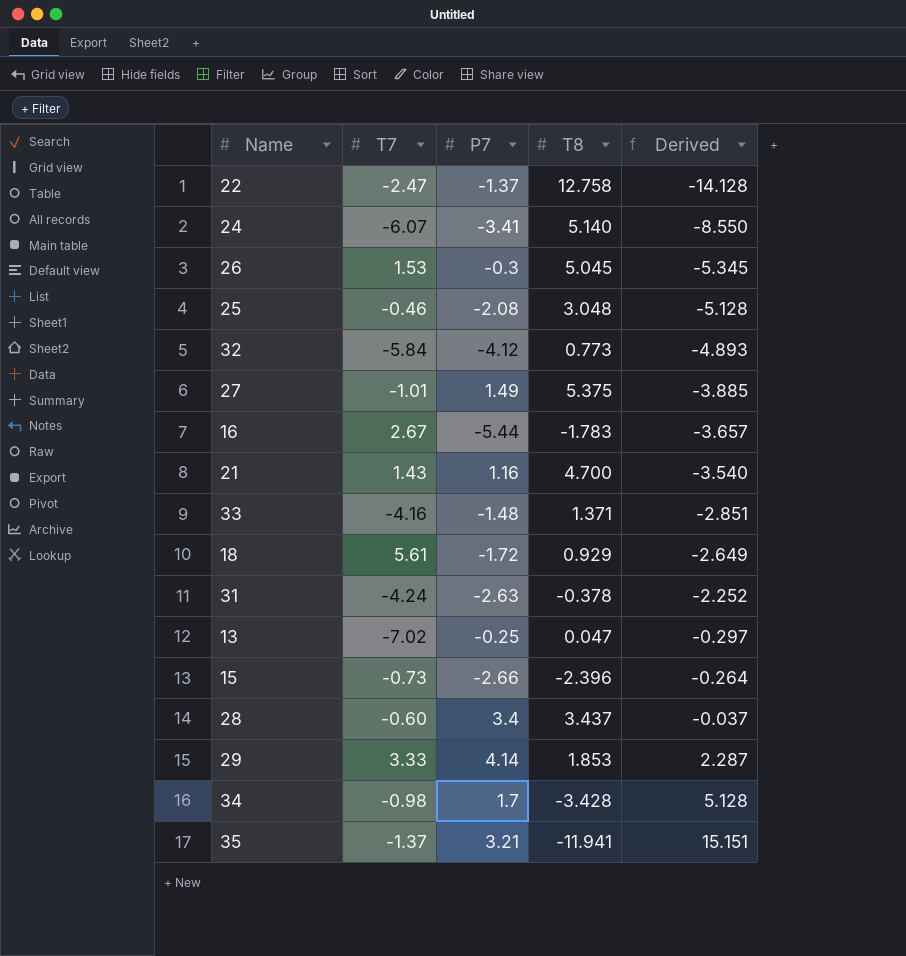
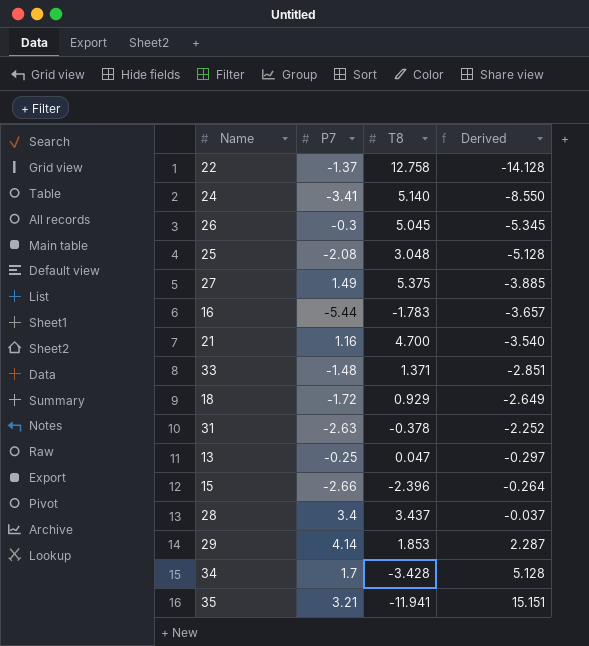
column T7 | position: 2 -> none
row 32: -5.84 | -4.12 | 0.773 | -4.893 -> none

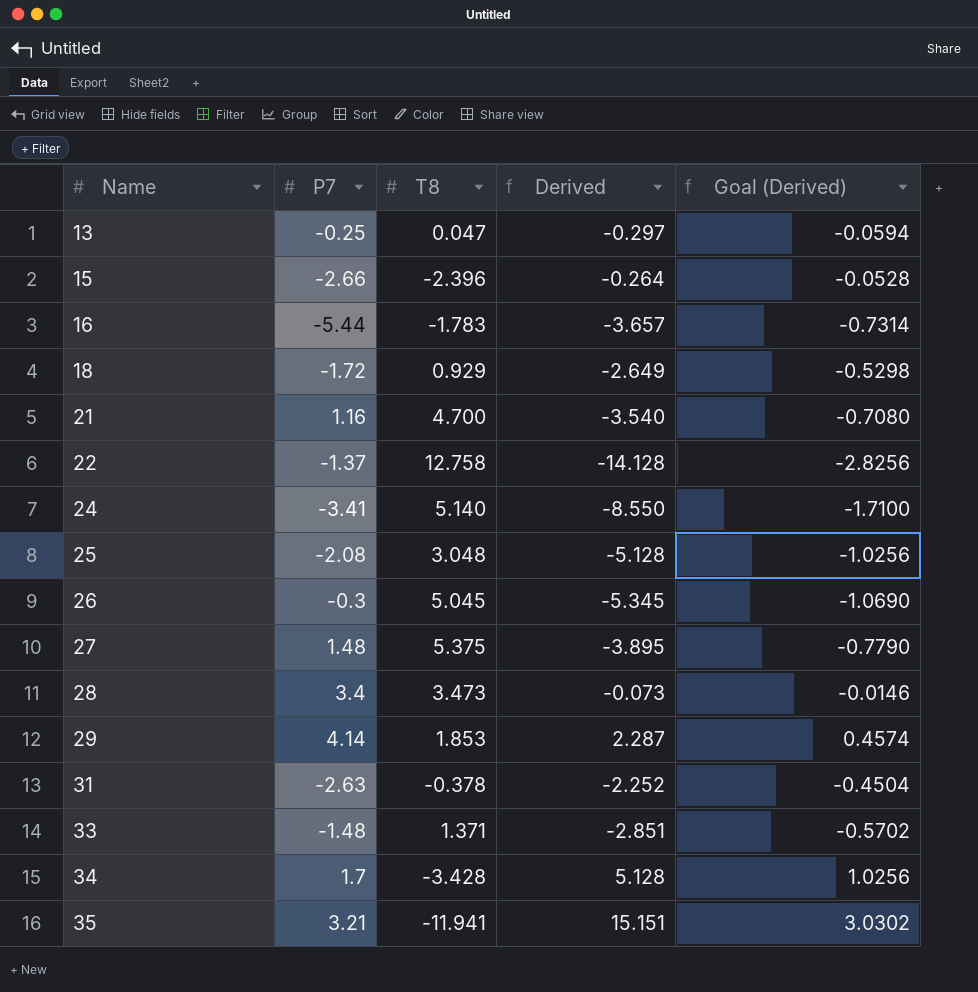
row order: Derived ascending -> Name ascending
column Goal (Derived) | formula: none -> [Derived] * 0.2
27 | P7: 1.49 -> 1.48
27 | Derived: -3.885 -> -3.895
28 | T8: 3.437 -> 3.473
28 | Derived: -0.037 -> -0.073

